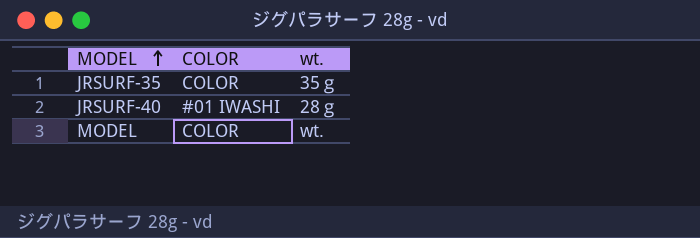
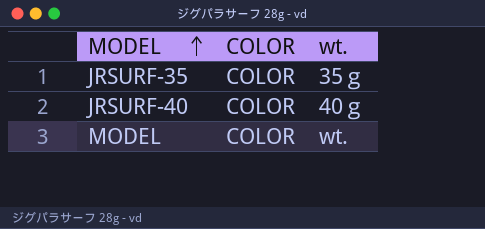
JRSURF-40 | COLOR: #01 IWASHI -> COLOR
JRSURF-40 | wt.: 28ｇ -> 40ｇ

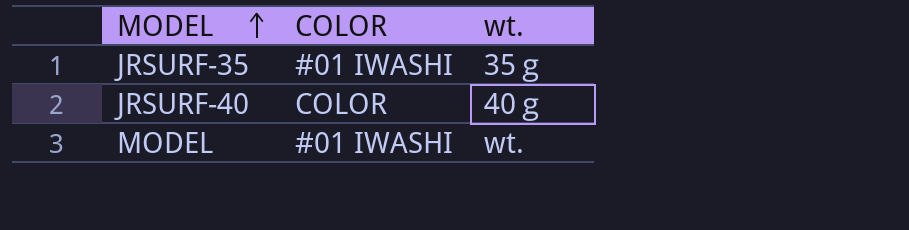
JRSURF-35 | COLOR: COLOR -> #01 IWASHI
MODEL | COLOR: COLOR -> #01 IWASHI

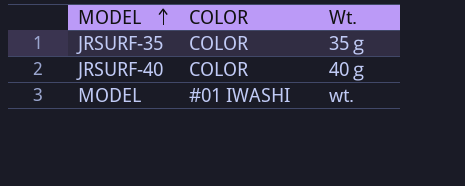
column name: wt. -> Wt.
JRSURF-35 | COLOR: #01 IWASHI -> COLOR

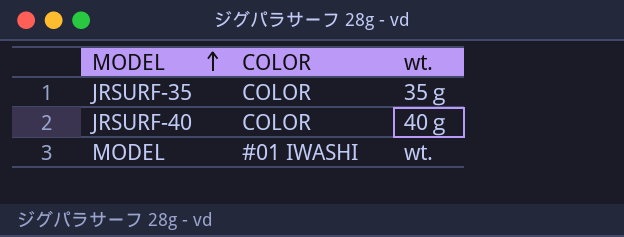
column name: Wt. -> wt.

